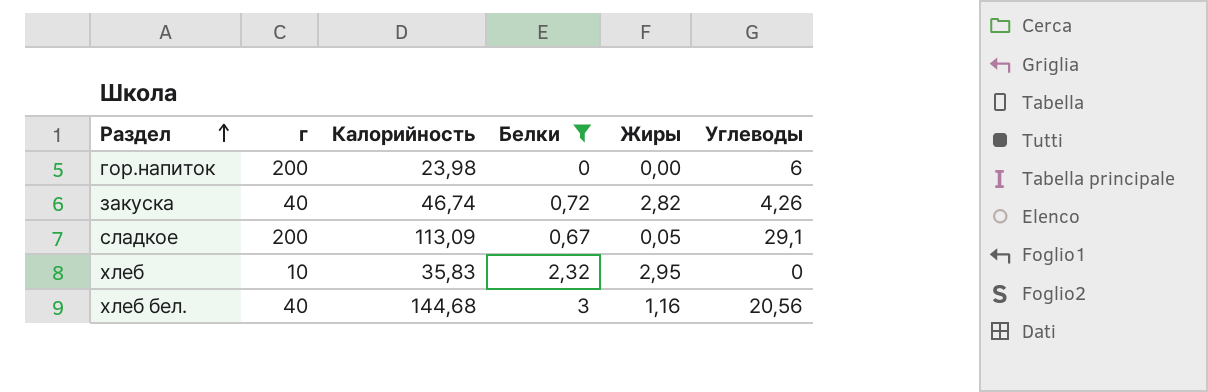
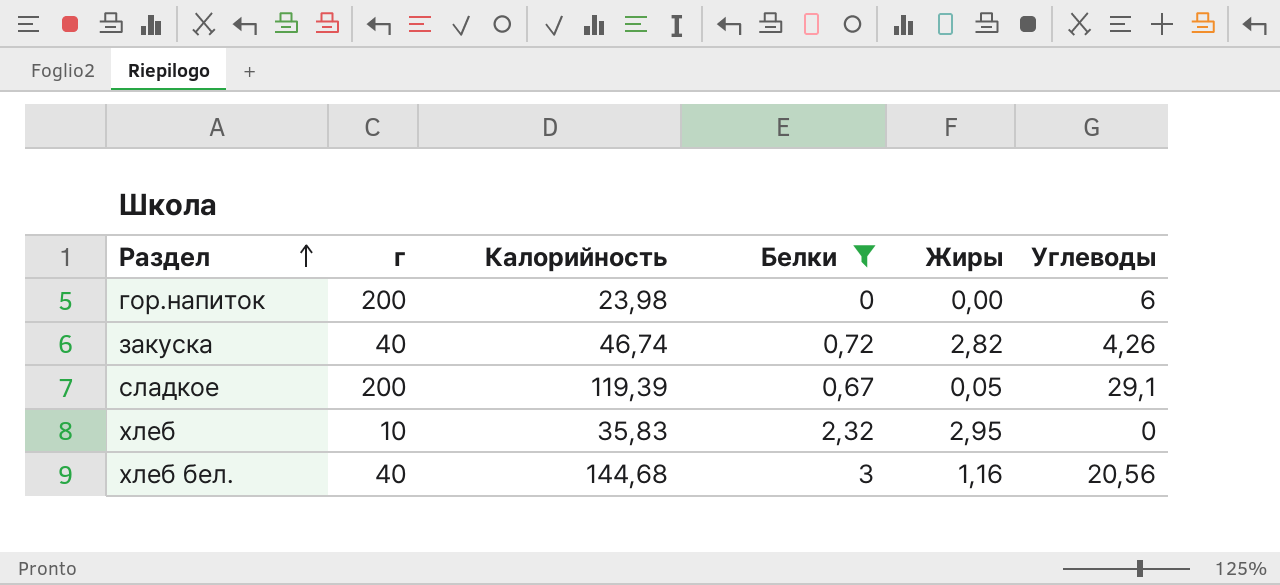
сладкое | Калорийность: 113,09 -> 119,39

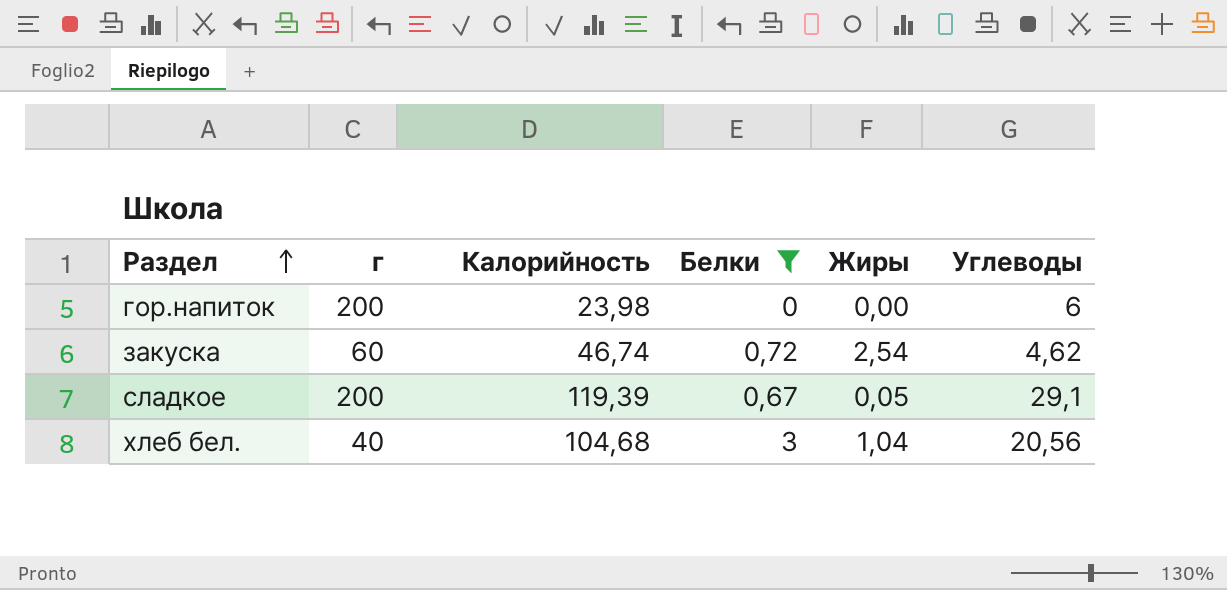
row хлеб: 10 | 35,83 | 2,32 | 2,95 | 0 -> none
закуска | г: 40 -> 60
закуска | Жиры: 2,82 -> 2,54
закуска | Углеводы: 4,26 -> 4,62
хлеб бел. | Калорийность: 144,68 -> 104,68
хлеб бел. | Жиры: 1,16 -> 1,04

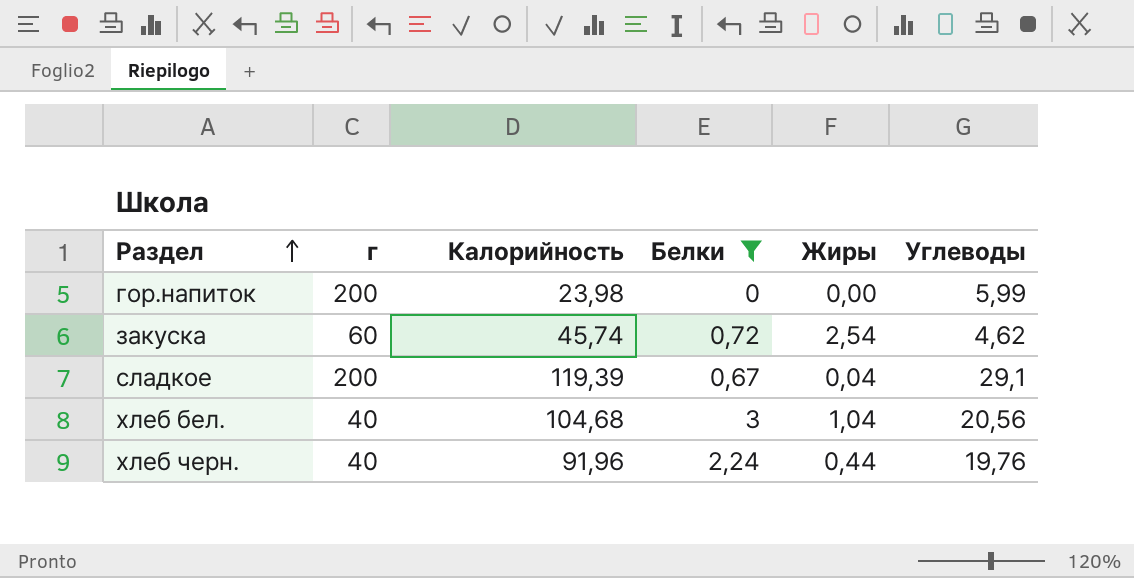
гор.напиток | Углеводы: 6 -> 5,99
закуска | Калорийность: 46,74 -> 45,74
сладкое | Жиры: 0,05 -> 0,04
row хлеб черн.: none -> 40 | 91,96 | 2,24 | 0,44 | 19,76

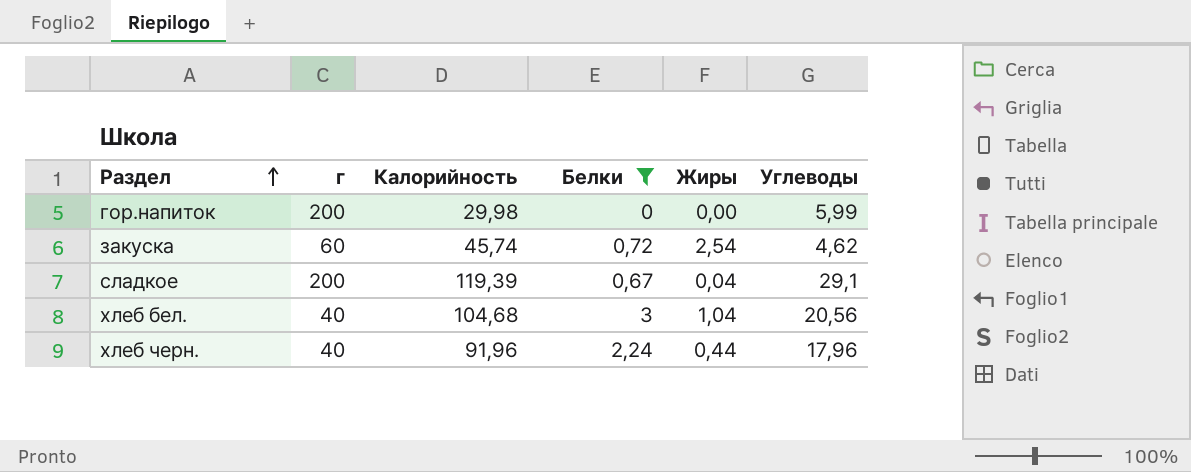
гор.напиток | Калорийность: 23,98 -> 29,98
хлеб черн. | Углеводы: 19,76 -> 17,96

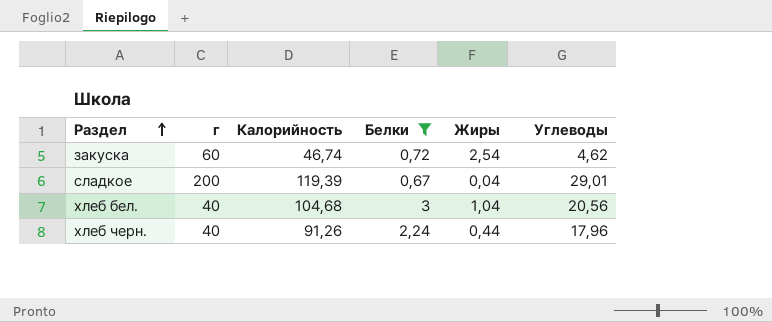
row гор.напиток: 200 | 29,98 | 0 | 0,00 | 5,99 -> none
закуска | Калорийность: 45,74 -> 46,74
сладкое | Углеводы: 29,1 -> 29,01
хлеб черн. | Калорийность: 91,96 -> 91,26

